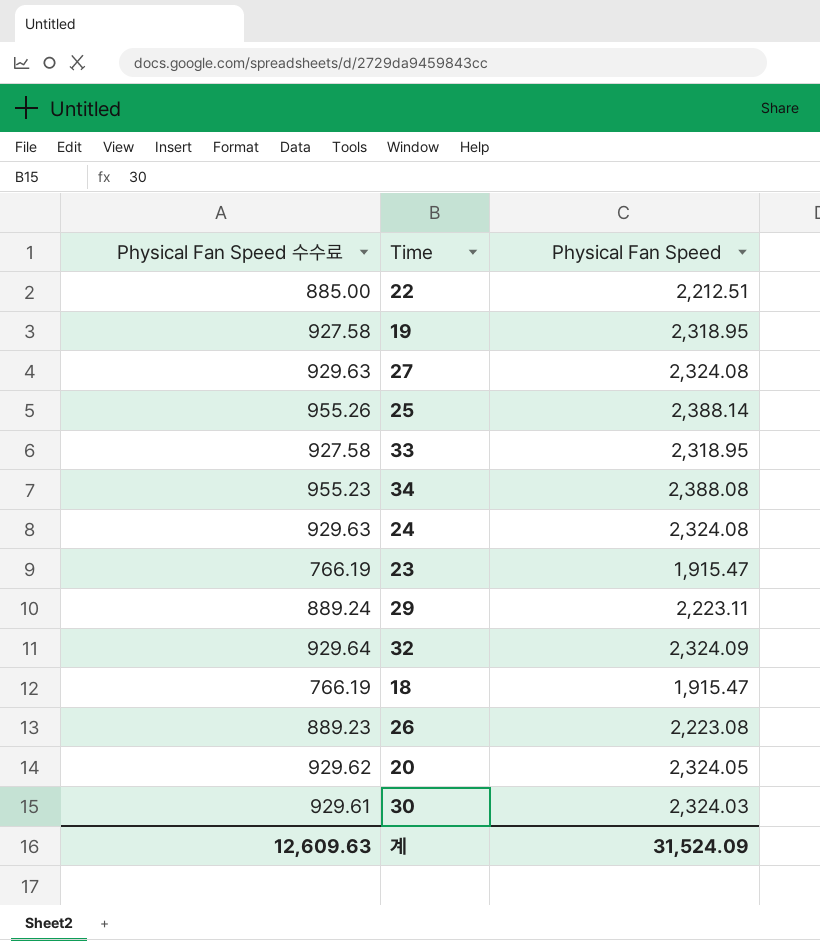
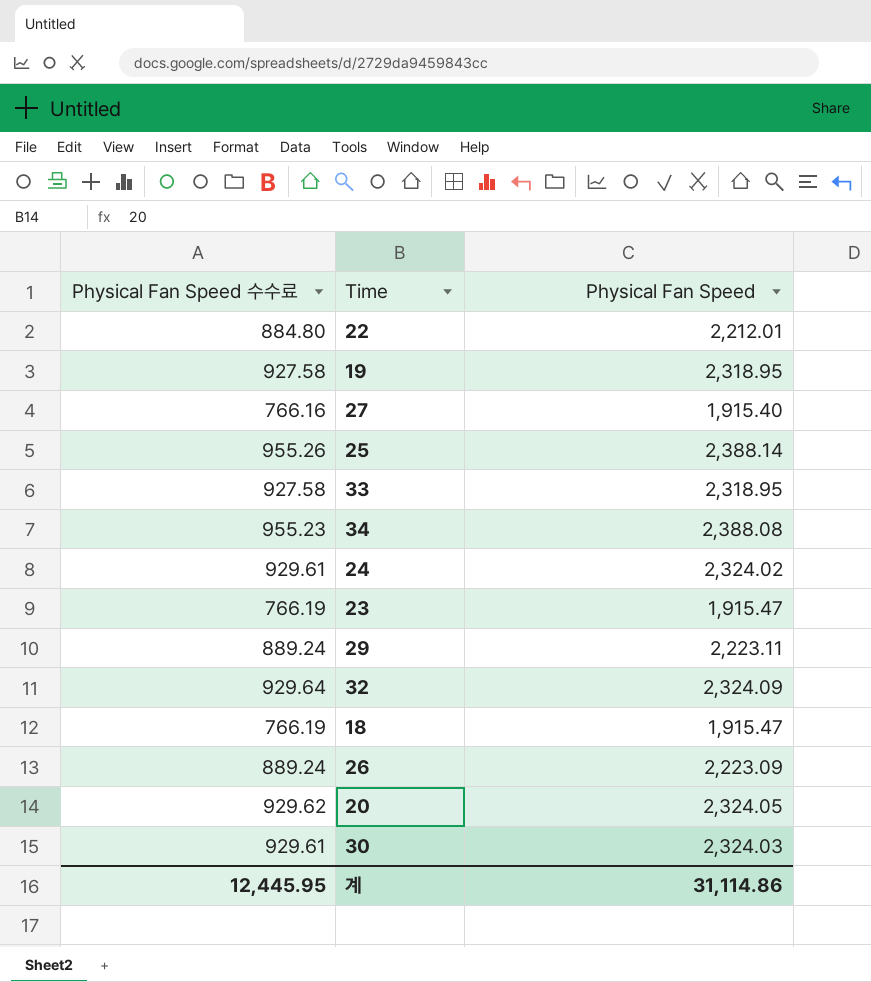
22 | Physical Fan Speed 수수료: 885.00 -> 884.80
22 | Physical Fan Speed: 2,212.51 -> 2,212.01
27 | Physical Fan Speed 수수료: 929.63 -> 766.16
27 | Physical Fan Speed: 2,324.08 -> 1,915.40
24 | Physical Fan Speed 수수료: 929.63 -> 929.61
24 | Physical Fan Speed: 2,324.08 -> 2,324.02
26 | Physical Fan Speed 수수료: 889.23 -> 889.24
26 | Physical Fan Speed: 2,223.08 -> 2,223.09
계 | Physical Fan Speed 수수료: 12,609.63 -> 12,445.95
계 | Physical Fan Speed: 31,524.09 -> 31,114.86

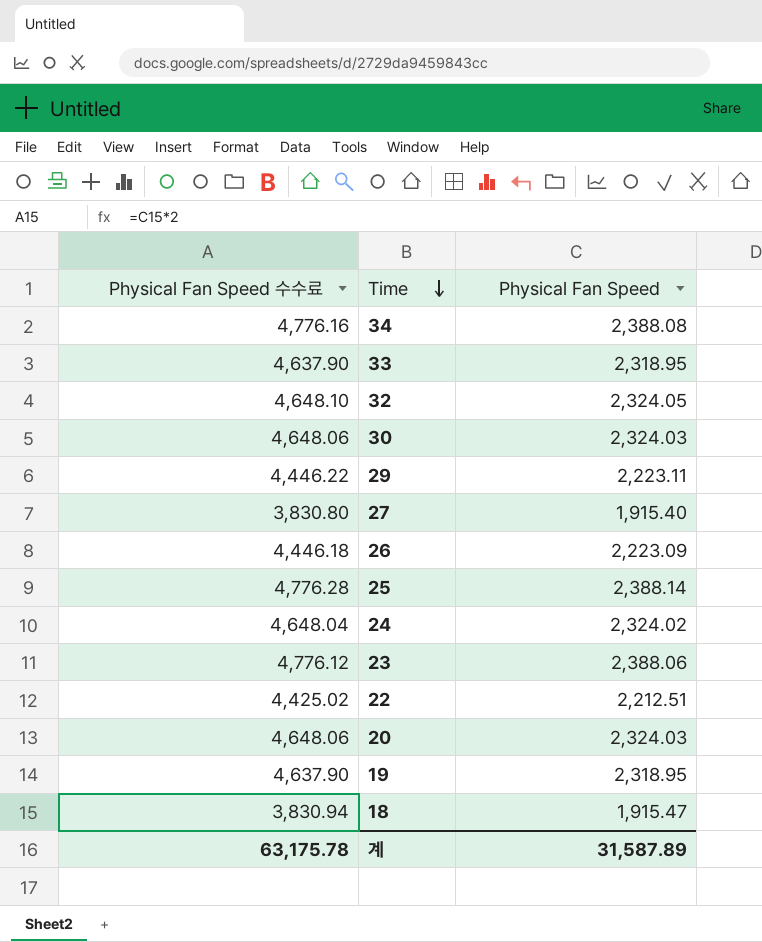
row order: none -> Time descending
column Physical Fan Speed 수수료 | formula: [Physical Fan Speed] * 0.4 -> [Physical Fan Speed] * 2
32 | Physical Fan Speed: 2,324.09 -> 2,324.05
23 | Physical Fan Speed: 1,915.47 -> 2,388.06
22 | Physical Fan Speed: 2,212.01 -> 2,212.51
20 | Physical Fan Speed: 2,324.05 -> 2,324.03
계 | Physical Fan Speed 수수료: 12,445.95 -> 63,175.78
계 | Physical Fan Speed: 31,114.86 -> 31,587.89

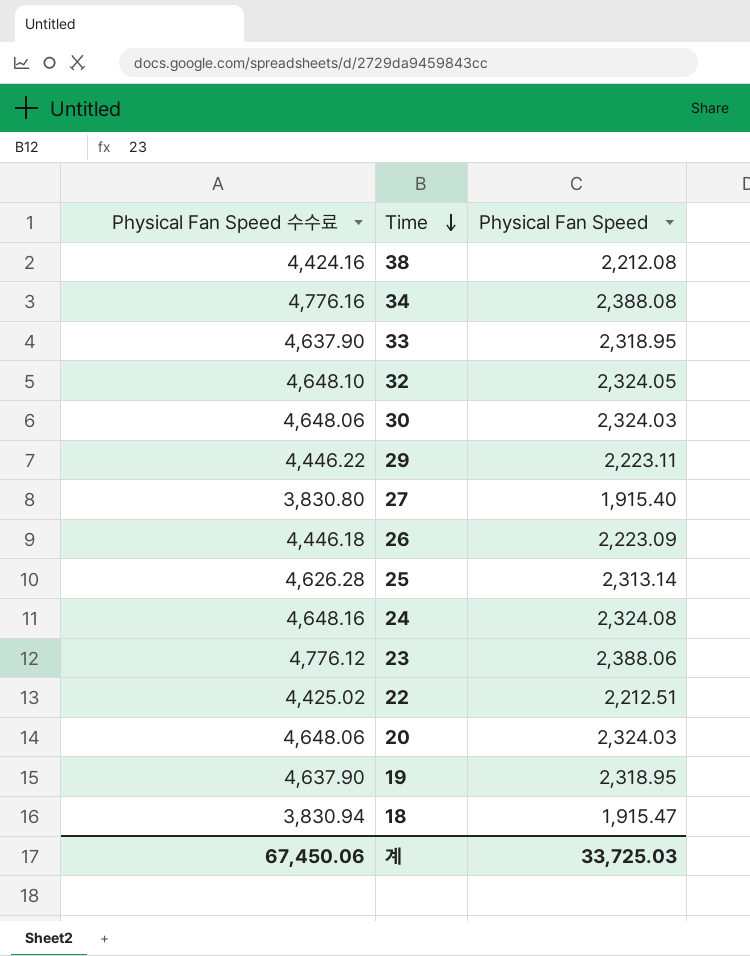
row 38: none -> 4,424.16 | 2,212.08
25 | Physical Fan Speed 수수료: 4,776.28 -> 4,626.28
25 | Physical Fan Speed: 2,388.14 -> 2,313.14
24 | Physical Fan Speed 수수료: 4,648.04 -> 4,648.16
24 | Physical Fan Speed: 2,324.02 -> 2,324.08
계 | Physical Fan Speed 수수료: 63,175.78 -> 67,450.06
계 | Physical Fan Speed: 31,587.89 -> 33,725.03

